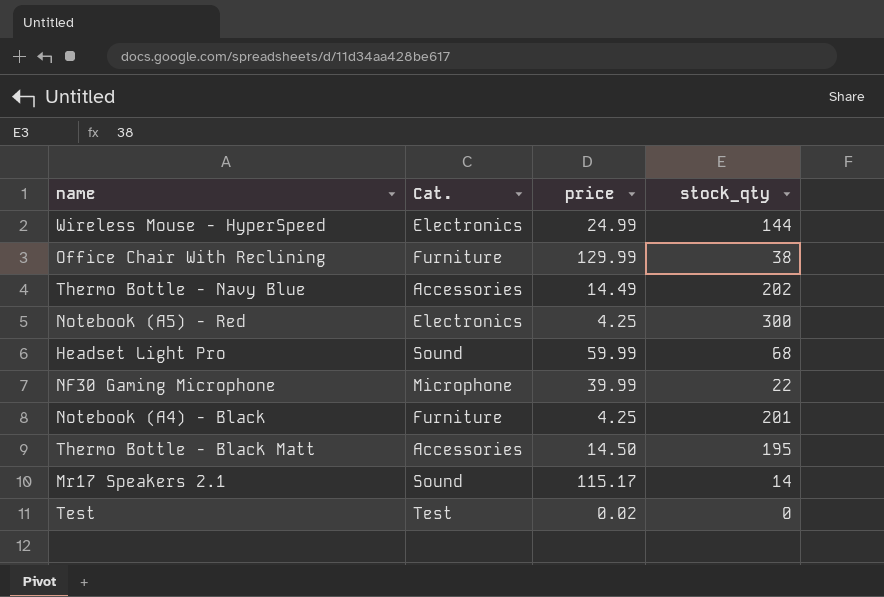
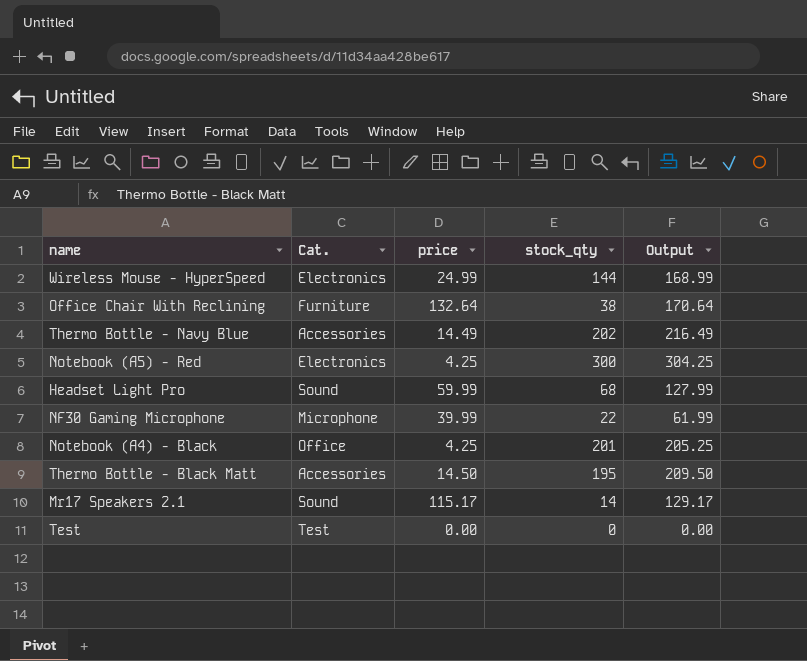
column Output | formula: none -> [price] + [stock_qty]
Office Chair With Reclining | price: 129.99 -> 132.64
Notebook (A4) - Black | Cat.: Furniture -> Office
Test | price: 0.02 -> 0.00

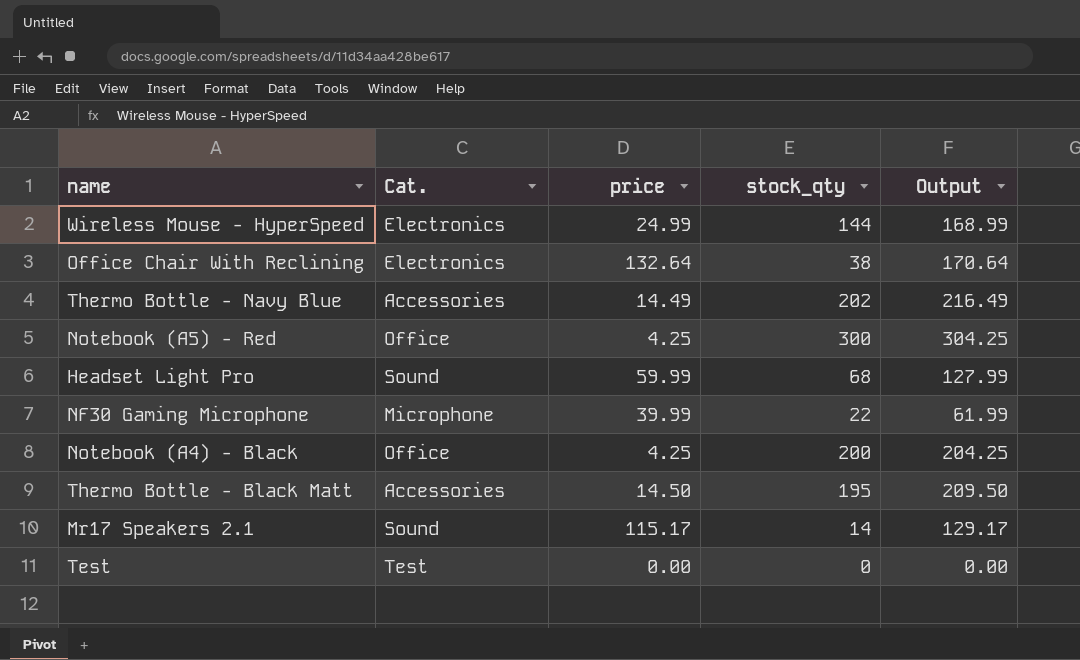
Office Chair With Reclining | Cat.: Furniture -> Electronics
Notebook (A5) - Red | Cat.: Electronics -> Office
Notebook (A4) - Black | stock_qty: 201 -> 200
Notebook (A4) - Black | Output: 205.25 -> 204.25

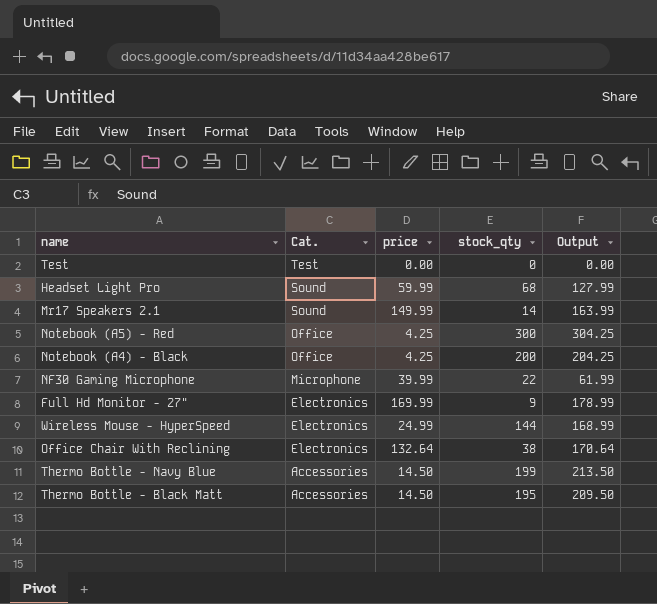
row order: none -> Cat. descending
Mr17 Speakers 2.1 | price: 115.17 -> 149.99
Mr17 Speakers 2.1 | Output: 129.17 -> 163.99
row Full Hd Monitor - 27": none -> Electronics | 169.99 | 9 | 178.99
Thermo Bottle - Navy Blue | price: 14.49 -> 14.50
Thermo Bottle - Navy Blue | stock_qty: 202 -> 199
Thermo Bottle - Navy Blue | Output: 216.49 -> 213.50

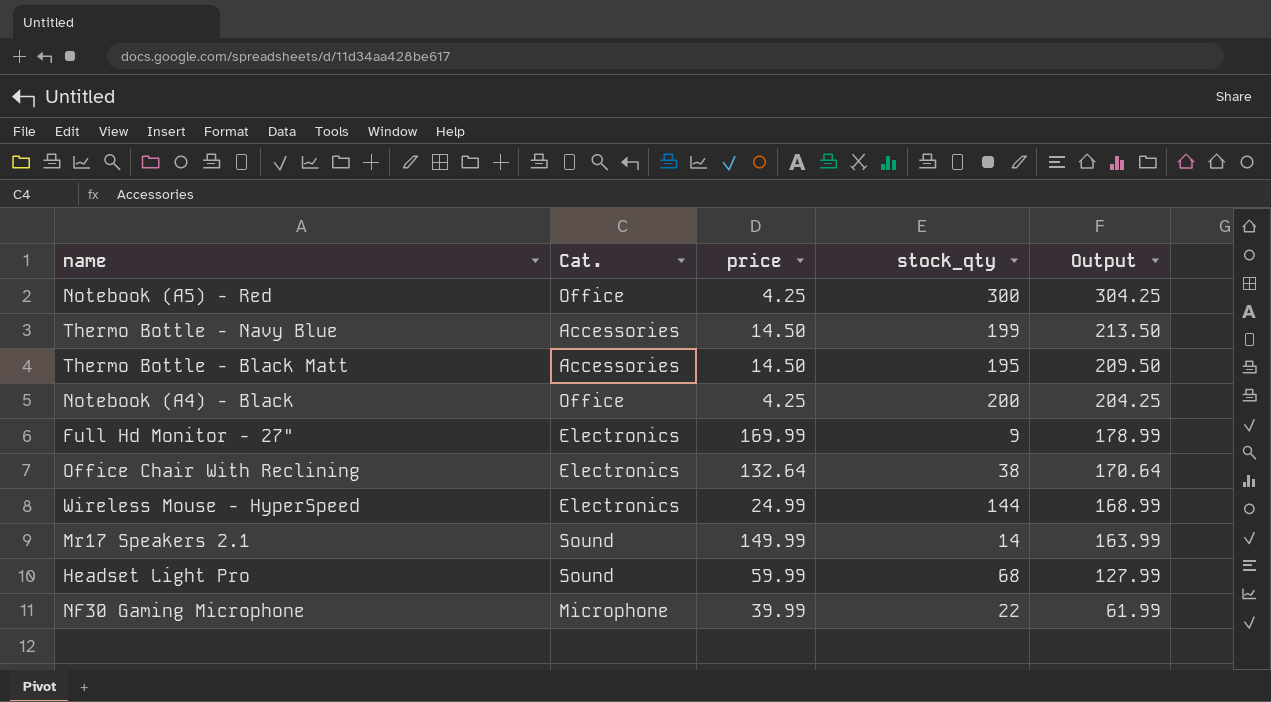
row order: Cat. descending -> Output descending
row Test: Test | 0.00 | 0 | 0.00 -> none

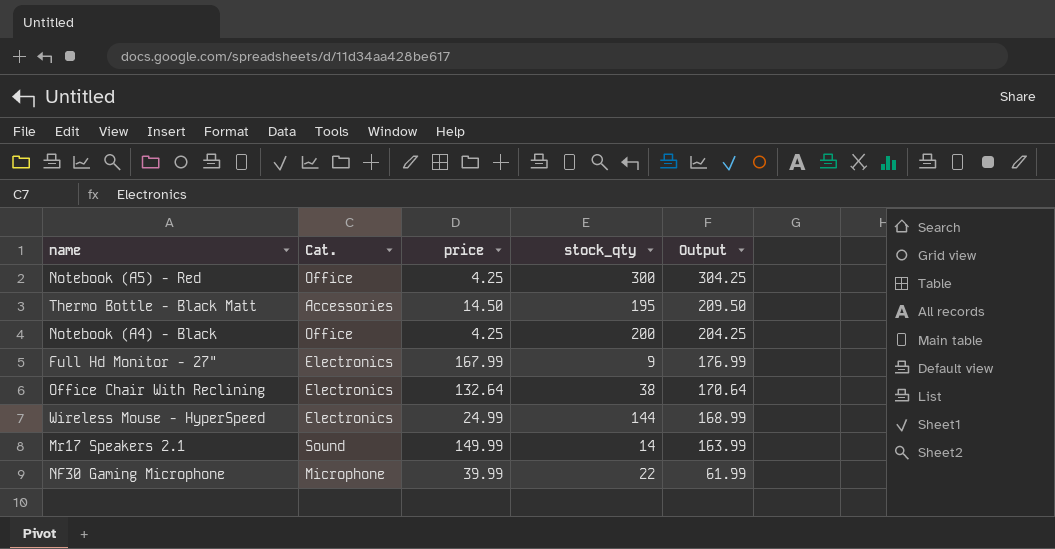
row Thermo Bottle - Navy Blue: Accessories | 14.50 | 199 | 213.50 -> none
row Headset Light Pro: Sound | 59.99 | 68 | 127.99 -> none
Full Hd Monitor - 27" | price: 169.99 -> 167.99
Full Hd Monitor - 27" | Output: 178.99 -> 176.99

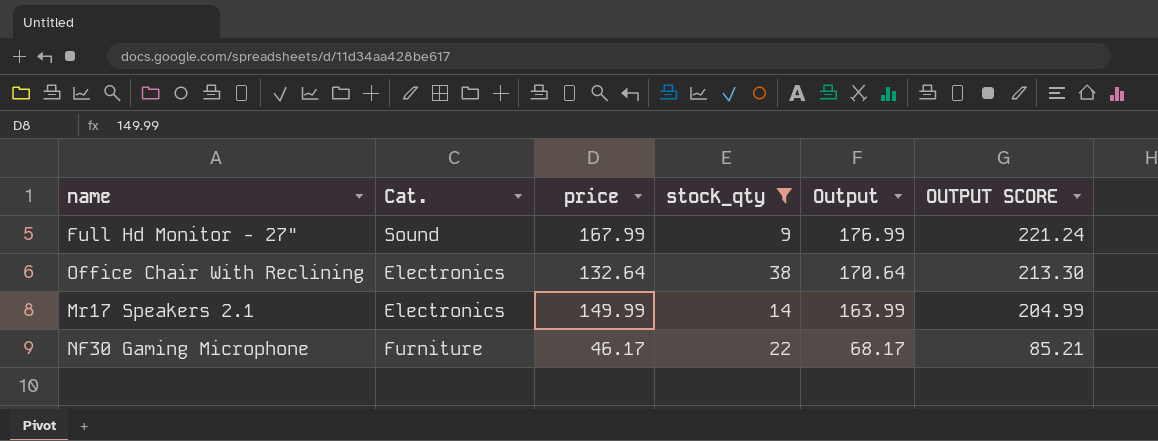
filter: none -> stock_qty <= 38
column OUTPUT SCORE | formula: none -> [Output] * 1.25
Full Hd Monitor - 27" | Cat.: Electronics -> Sound
Mr17 Speakers 2.1 | Cat.: Sound -> Electronics
NF30 Gaming Microphone | Cat.: Microphone -> Furniture
NF30 Gaming Microphone | price: 39.99 -> 46.17
NF30 Gaming Microphone | Output: 61.99 -> 68.17

